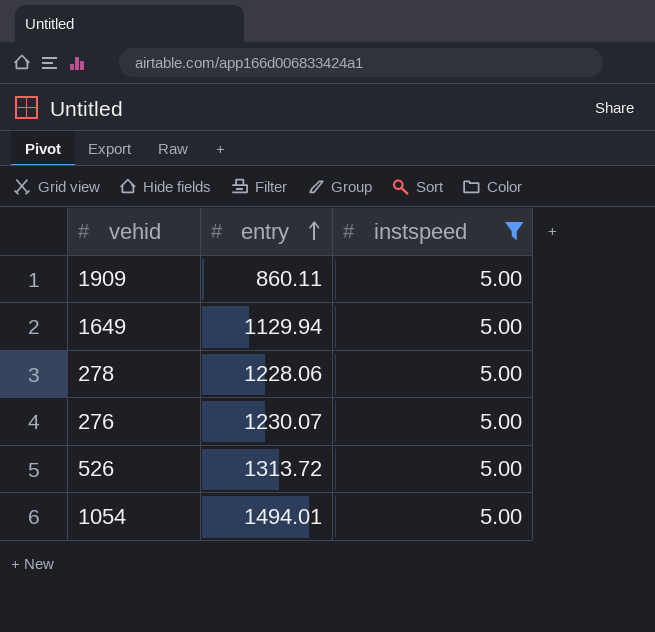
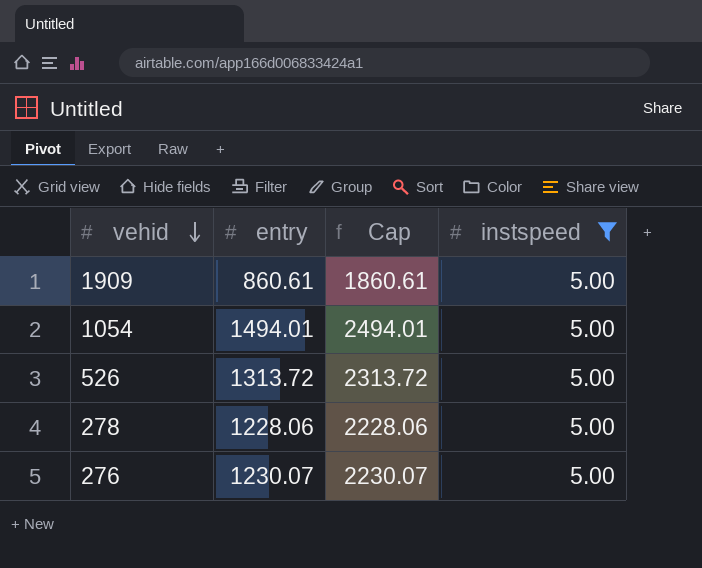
row order: entry ascending -> vehid descending
column Cap | formula: none -> [entry] + 1000
row 1649: 1129.94 | 5.00 -> none
1909 | entry: 860.11 -> 860.61

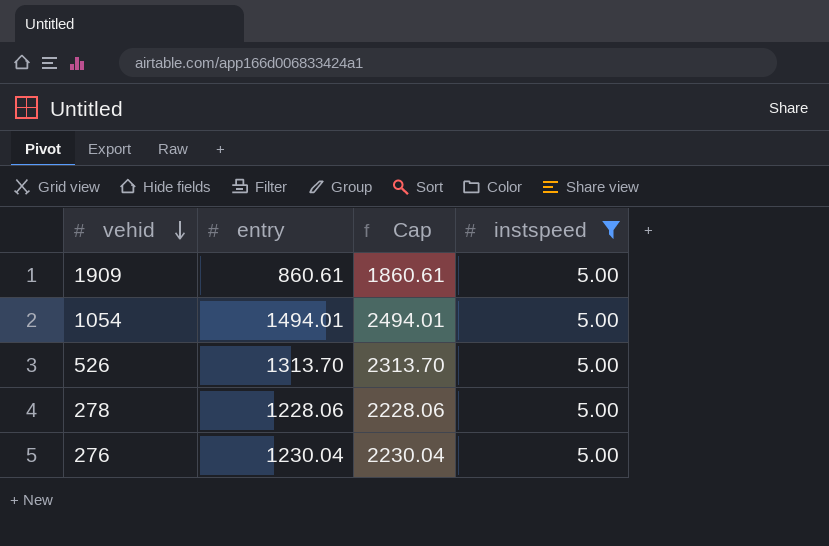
526 | entry: 1313.72 -> 1313.70
526 | Cap: 2313.72 -> 2313.70
276 | entry: 1230.07 -> 1230.04
276 | Cap: 2230.07 -> 2230.04

